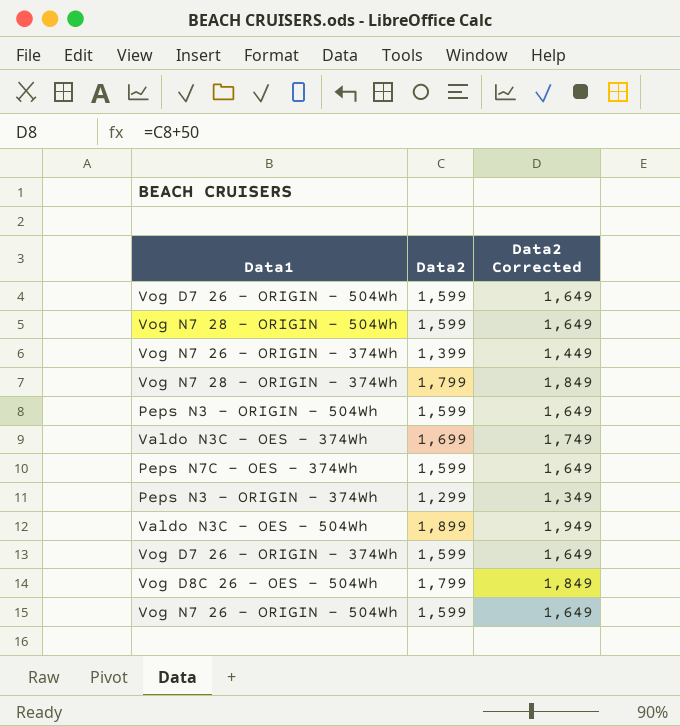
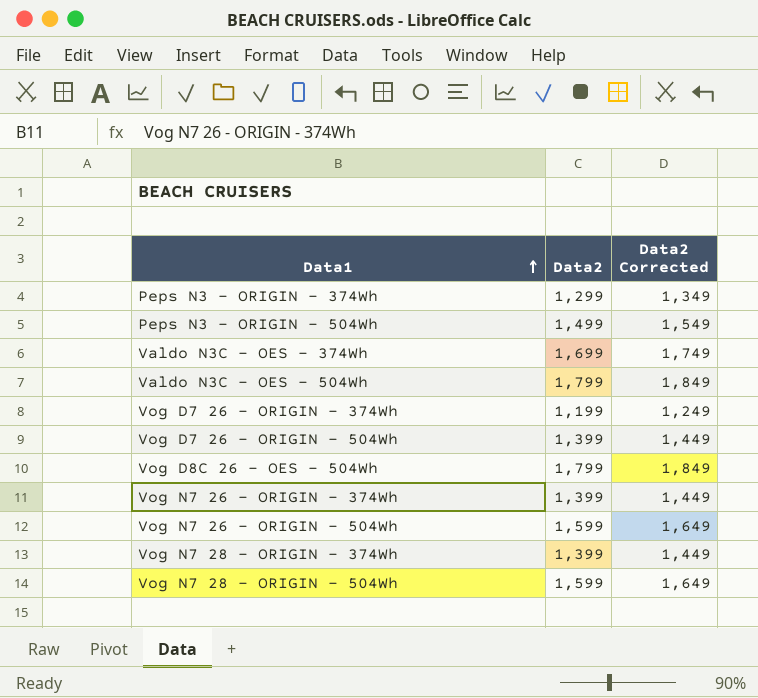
row order: none -> Data1 ascending
row Peps N7C - OES - 374Wh: 1,599 | 1,649 -> none
Peps N3 - ORIGIN - 504Wh | Data2: 1,599 -> 1,499
Peps N3 - ORIGIN - 504Wh | Data2 Corrected: 1,649 -> 1,549
Valdo N3C - OES - 504Wh | Data2: 1,899 -> 1,799
Valdo N3C - OES - 504Wh | Data2 Corrected: 1,949 -> 1,849
Vog D7 26 - ORIGIN - 374Wh | Data2: 1,599 -> 1,199
Vog D7 26 - ORIGIN - 374Wh | Data2 Corrected: 1,649 -> 1,249
Vog D7 26 - ORIGIN - 504Wh | Data2: 1,599 -> 1,399
Vog D7 26 - ORIGIN - 504Wh | Data2 Corrected: 1,649 -> 1,449
Vog N7 28 - ORIGIN - 374Wh | Data2: 1,799 -> 1,399
Vog N7 28 - ORIGIN - 374Wh | Data2 Corrected: 1,849 -> 1,449

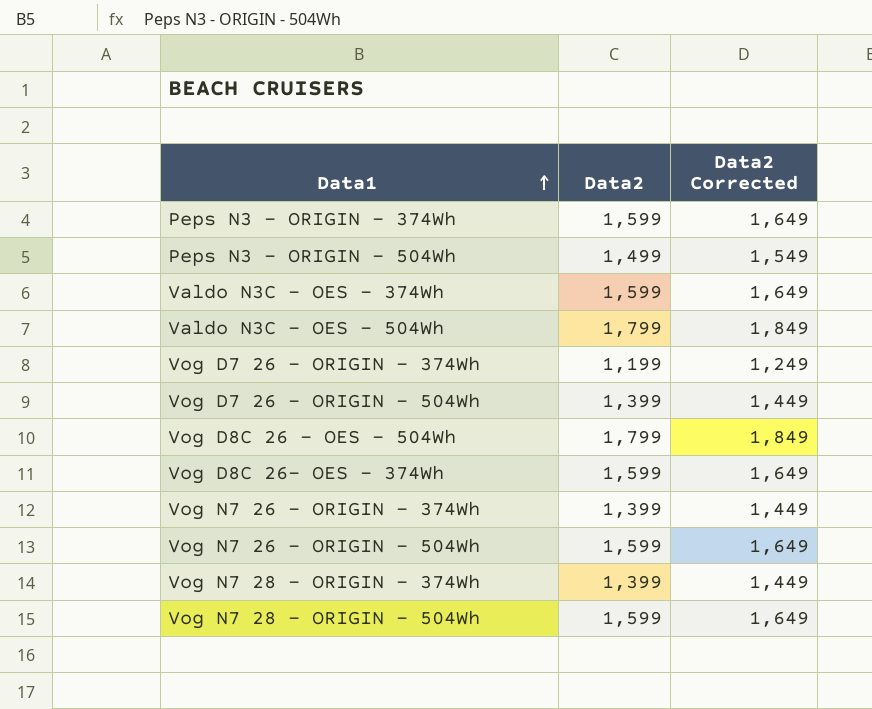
Peps N3 - ORIGIN - 374Wh | Data2: 1,299 -> 1,599
Peps N3 - ORIGIN - 374Wh | Data2 Corrected: 1,349 -> 1,649
Valdo N3C - OES - 374Wh | Data2: 1,699 -> 1,599
Valdo N3C - OES - 374Wh | Data2 Corrected: 1,749 -> 1,649
row Vog D8C 26- OES - 374Wh: none -> 1,599 | 1,649

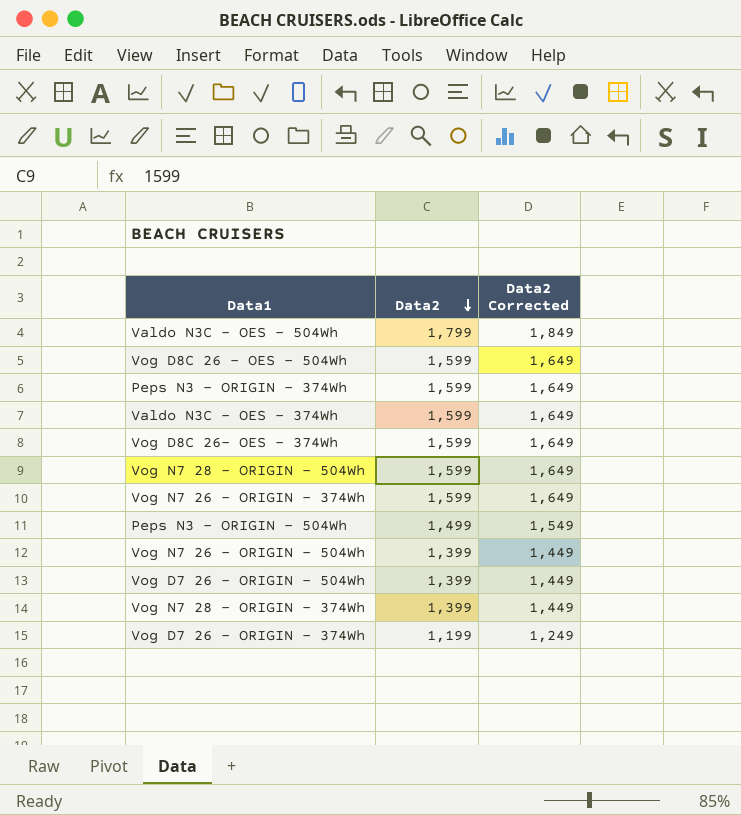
row order: Data1 ascending -> Data2 descending
Vog D8C 26 - OES - 504Wh | Data2: 1,799 -> 1,599
Vog D8C 26 - OES - 504Wh | Data2 Corrected: 1,849 -> 1,649
Vog N7 26 - ORIGIN - 374Wh | Data2: 1,399 -> 1,599
Vog N7 26 - ORIGIN - 374Wh | Data2 Corrected: 1,449 -> 1,649
Vog N7 26 - ORIGIN - 504Wh | Data2: 1,599 -> 1,399
Vog N7 26 - ORIGIN - 504Wh | Data2 Corrected: 1,649 -> 1,449

